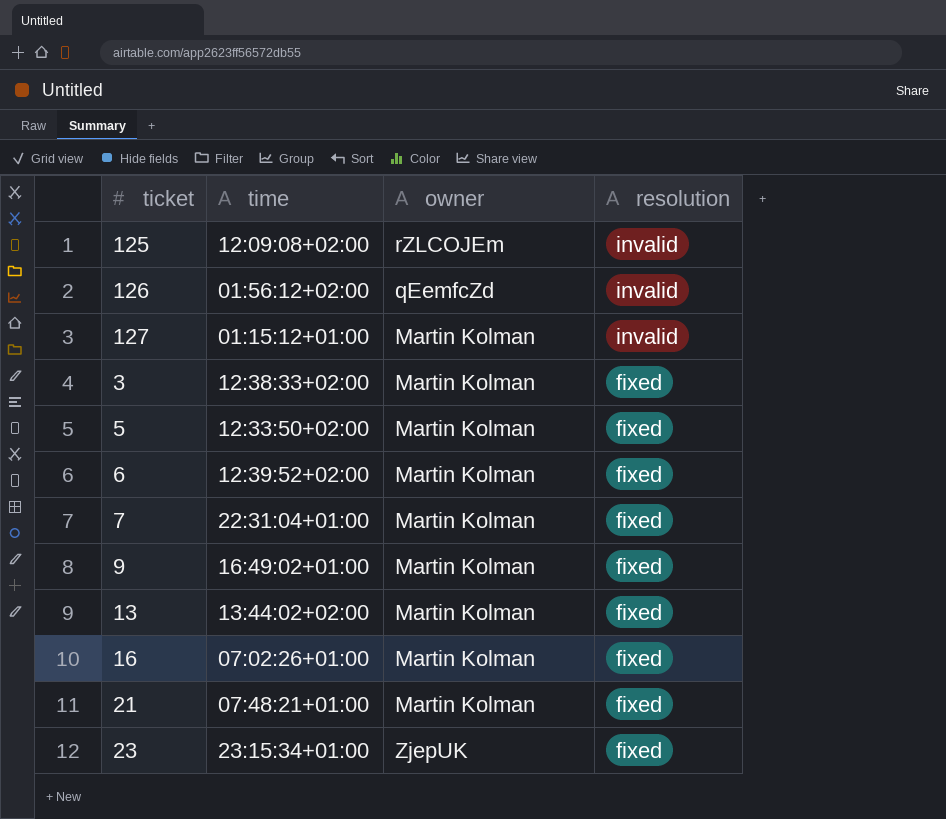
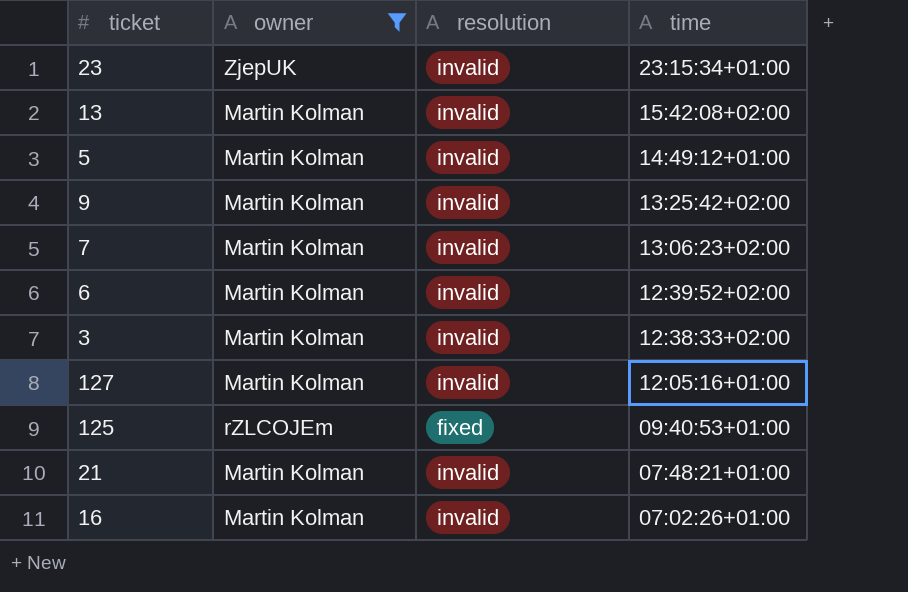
filter: none -> owner != qEemfcZd
row order: resolution descending -> time descending
column time | position: 2 -> 4
23 | resolution: fixed -> invalid
13 | resolution: fixed -> invalid
13 | time: 13:44:02+02:00 -> 15:42:08+02:00
5 | resolution: fixed -> invalid
5 | time: 12:33:50+02:00 -> 14:49:12+01:00
9 | resolution: fixed -> invalid
9 | time: 16:49:02+01:00 -> 13:25:42+02:00
7 | resolution: fixed -> invalid
7 | time: 22:31:04+01:00 -> 13:06:23+02:00
6 | resolution: fixed -> invalid
3 | resolution: fixed -> invalid
127 | time: 01:15:12+01:00 -> 12:05:16+01:00
125 | resolution: invalid -> fixed
125 | time: 12:09:08+02:00 -> 09:40:53+01:00
21 | resolution: fixed -> invalid
16 | resolution: fixed -> invalid

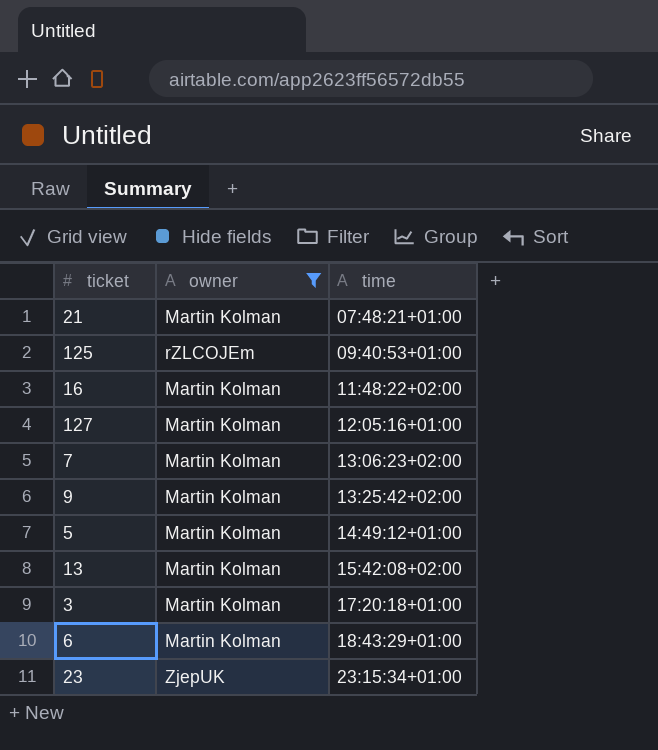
row order: time descending -> time ascending
column resolution | position: 3 -> none
16 | time: 07:02:26+01:00 -> 11:48:22+02:00
3 | time: 12:38:33+02:00 -> 17:20:18+01:00
6 | time: 12:39:52+02:00 -> 18:43:29+01:00

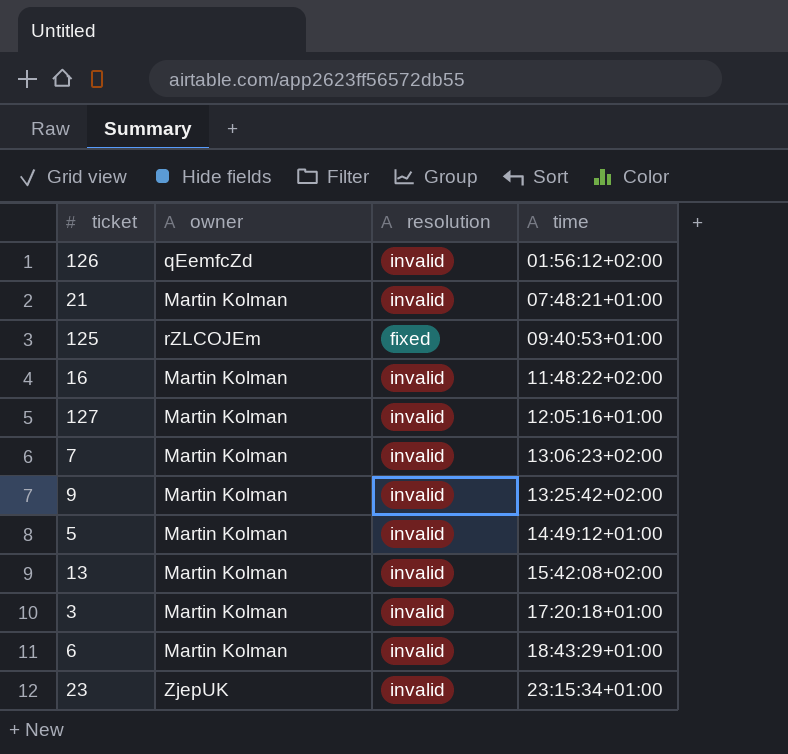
filter: owner != qEemfcZd -> none
column resolution | position: none -> 3

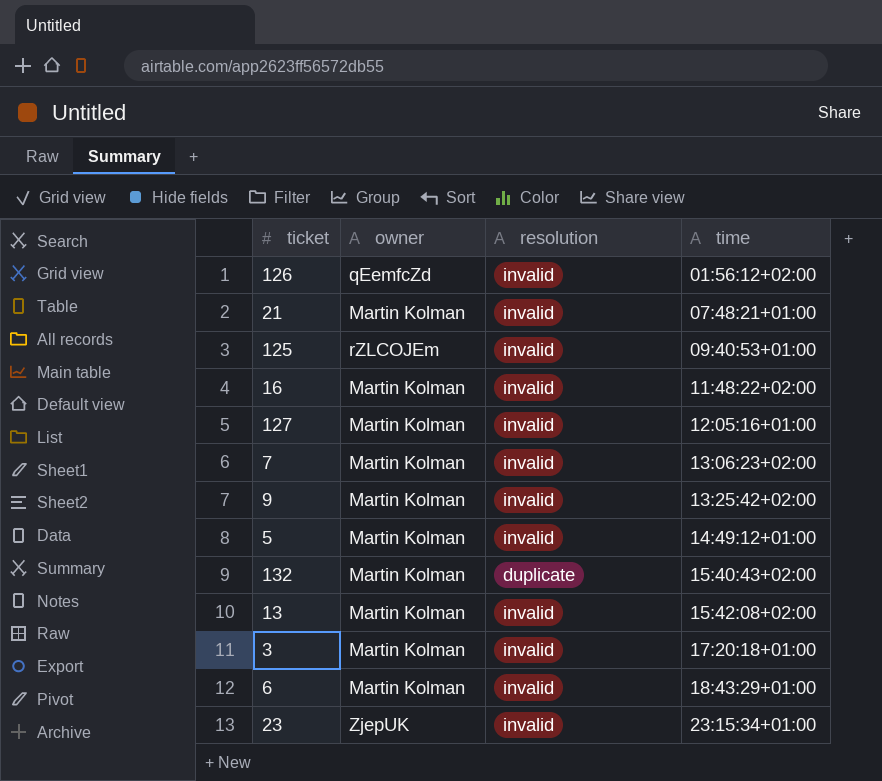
125 | resolution: fixed -> invalid
row 132: none -> Martin Kolman | duplicate | 15:40:43+02:00

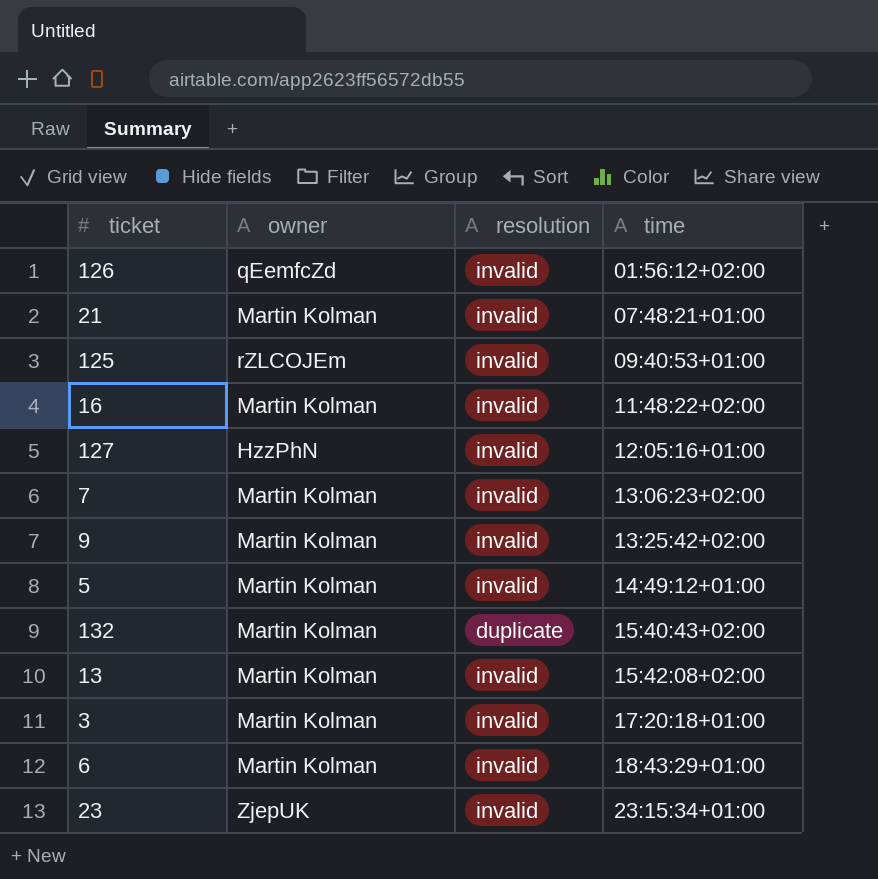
127 | owner: Martin Kolman -> HzzPhN

